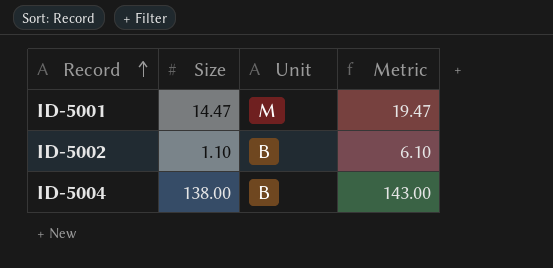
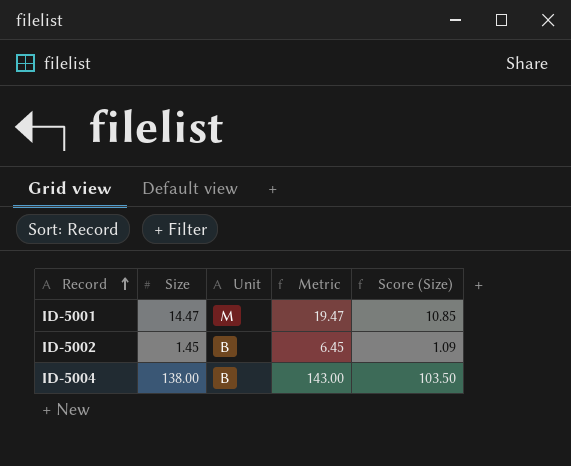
column Score (Size) | formula: none -> [Size] * 0.75
ID-5002 | Size: 1.10 -> 1.45
ID-5002 | Metric: 6.10 -> 6.45

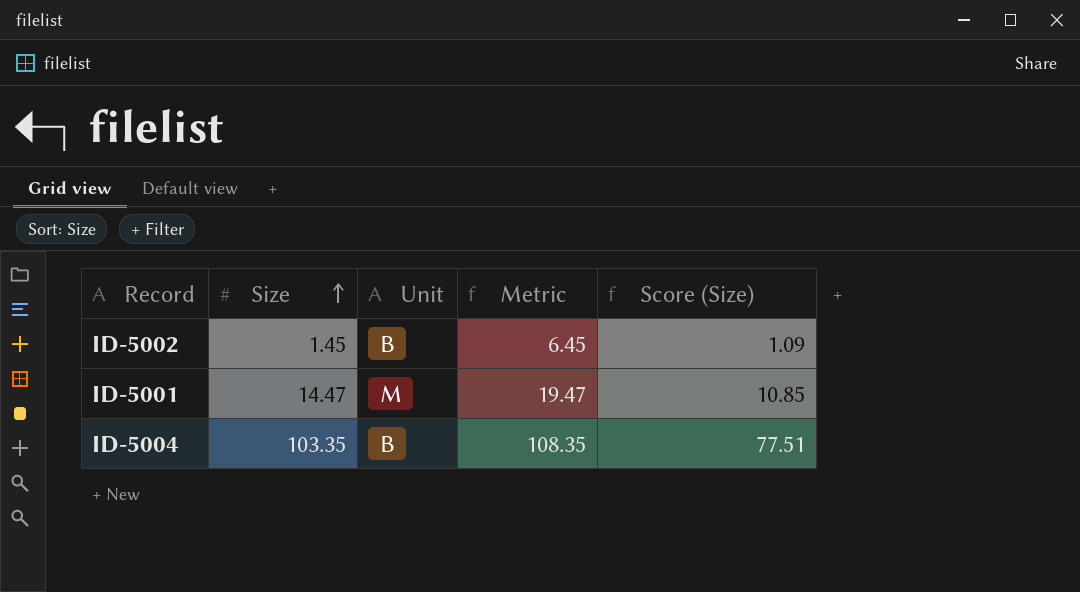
row order: Record ascending -> Size ascending
ID-5004 | Size: 138.00 -> 103.35
ID-5004 | Metric: 143.00 -> 108.35
ID-5004 | Score (Size): 103.50 -> 77.51

